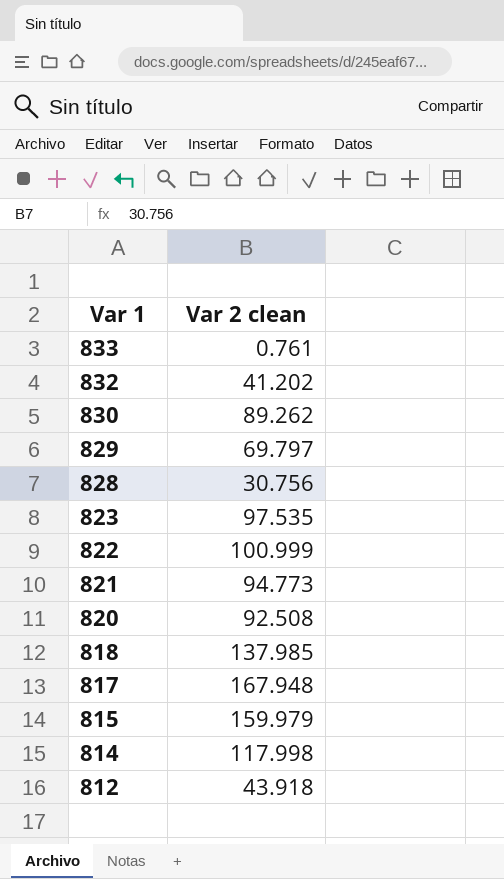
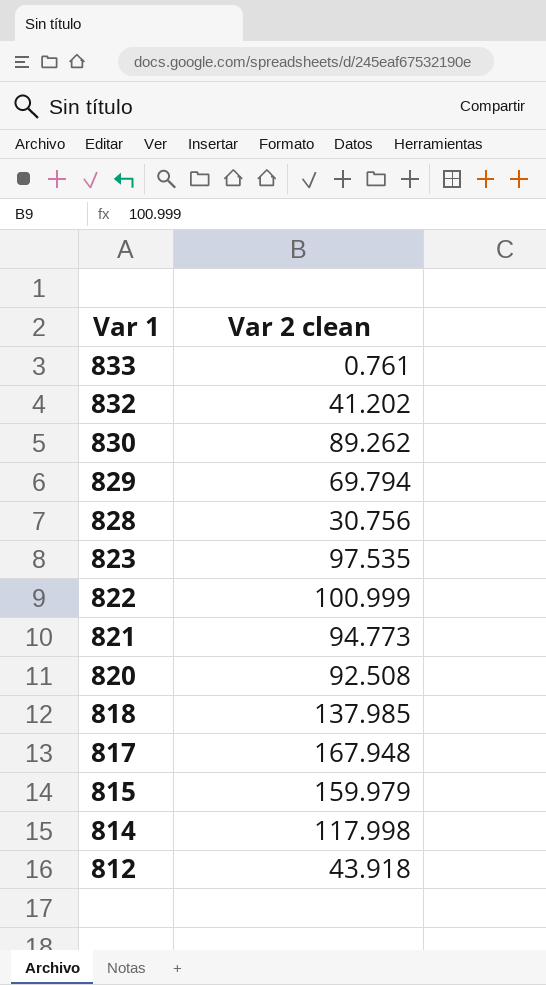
829 | Var 2 clean: 69.797 -> 69.794

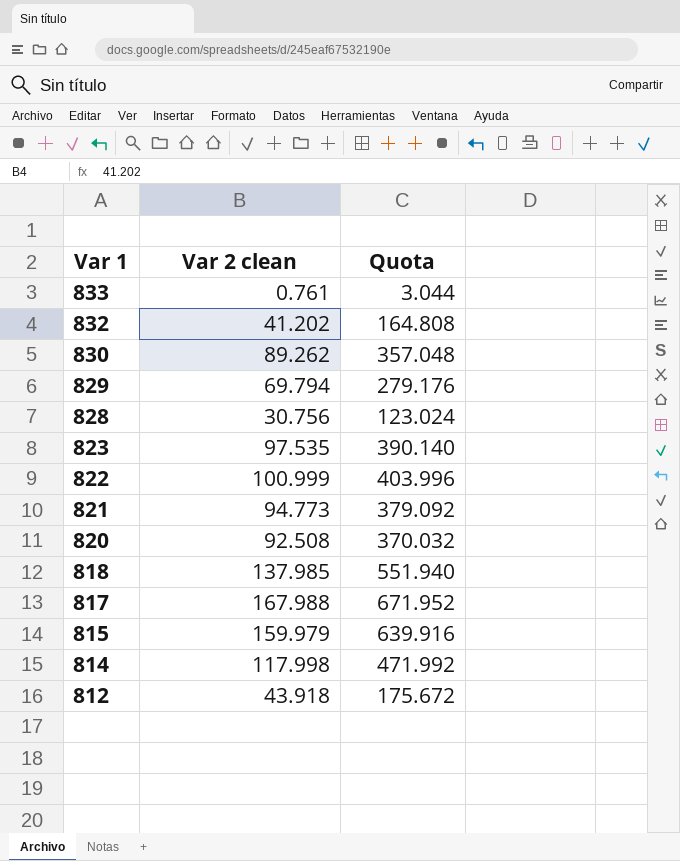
column Quota | formula: none -> [Var 2 clean] * 4
817 | Var 2 clean: 167.948 -> 167.988

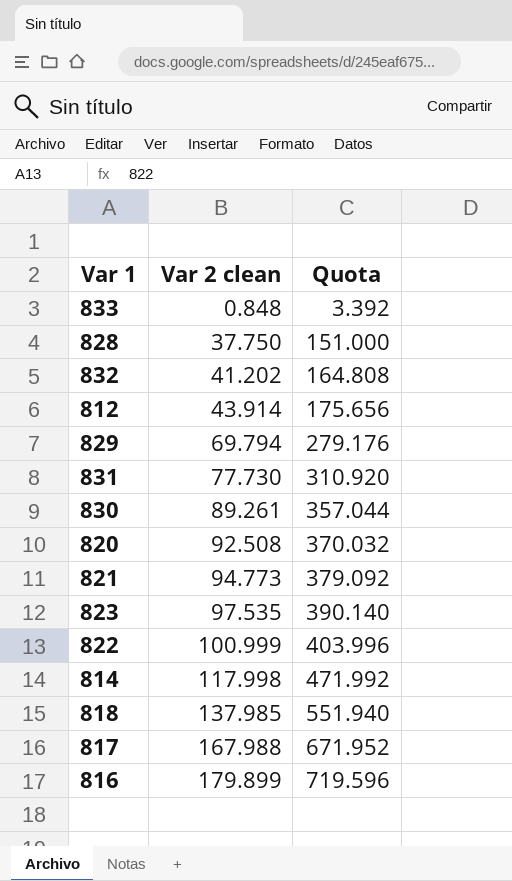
row order: Var 1 descending -> Var 2 clean ascending
row 815: 159.979 | 639.916 -> none
833 | Var 2 clean: 0.761 -> 0.848
833 | Quota: 3.044 -> 3.392
828 | Var 2 clean: 30.756 -> 37.750
828 | Quota: 123.024 -> 151.000
812 | Var 2 clean: 43.918 -> 43.914
812 | Quota: 175.672 -> 175.656
row 831: none -> 77.730 | 310.920
830 | Var 2 clean: 89.262 -> 89.261
830 | Quota: 357.048 -> 357.044
row 816: none -> 179.899 | 719.596

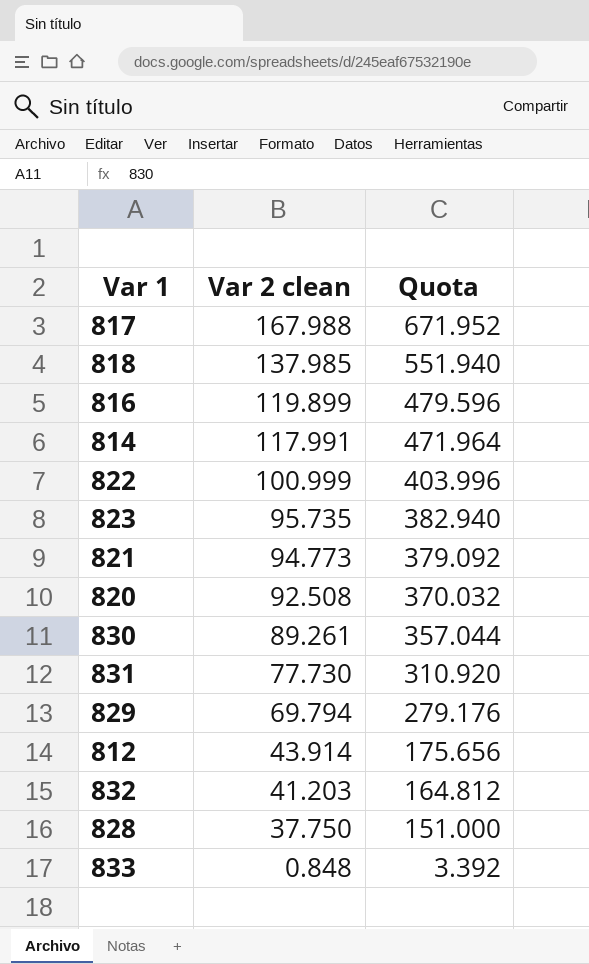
row order: Var 2 clean ascending -> Var 2 clean descending
816 | Var 2 clean: 179.899 -> 119.899
816 | Quota: 719.596 -> 479.596
814 | Var 2 clean: 117.998 -> 117.991
814 | Quota: 471.992 -> 471.964
823 | Var 2 clean: 97.535 -> 95.735
823 | Quota: 390.140 -> 382.940
832 | Var 2 clean: 41.202 -> 41.203
832 | Quota: 164.808 -> 164.812

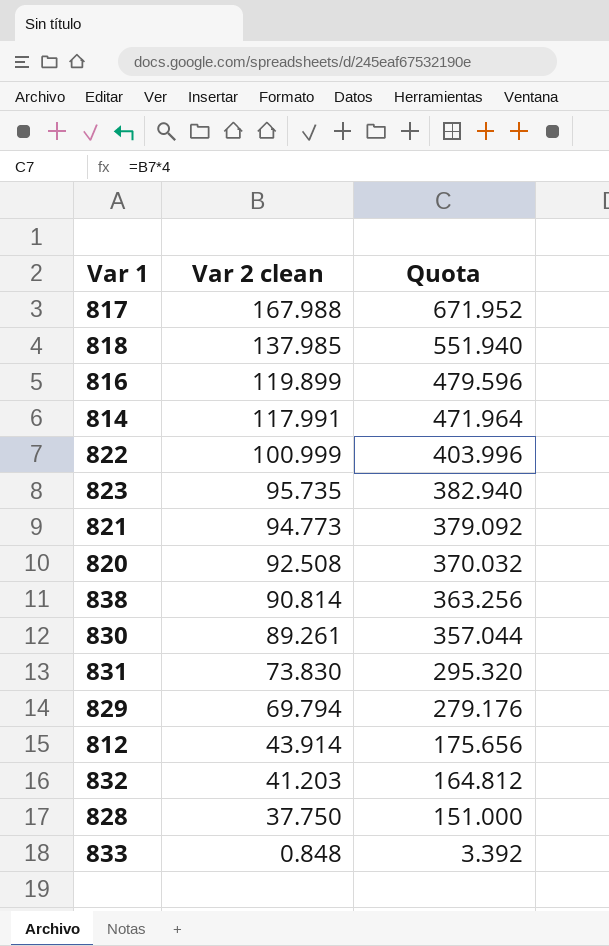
row 838: none -> 90.814 | 363.256
831 | Var 2 clean: 77.730 -> 73.830
831 | Quota: 310.920 -> 295.320

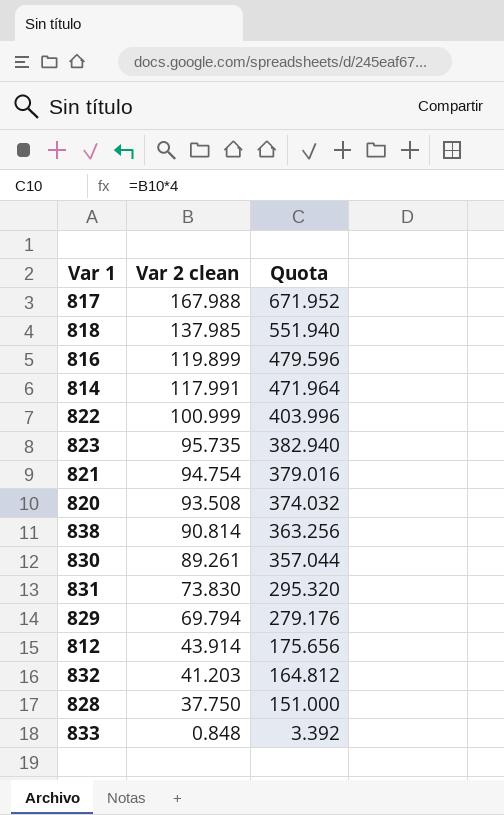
821 | Var 2 clean: 94.773 -> 94.754
821 | Quota: 379.092 -> 379.016
820 | Var 2 clean: 92.508 -> 93.508
820 | Quota: 370.032 -> 374.032

